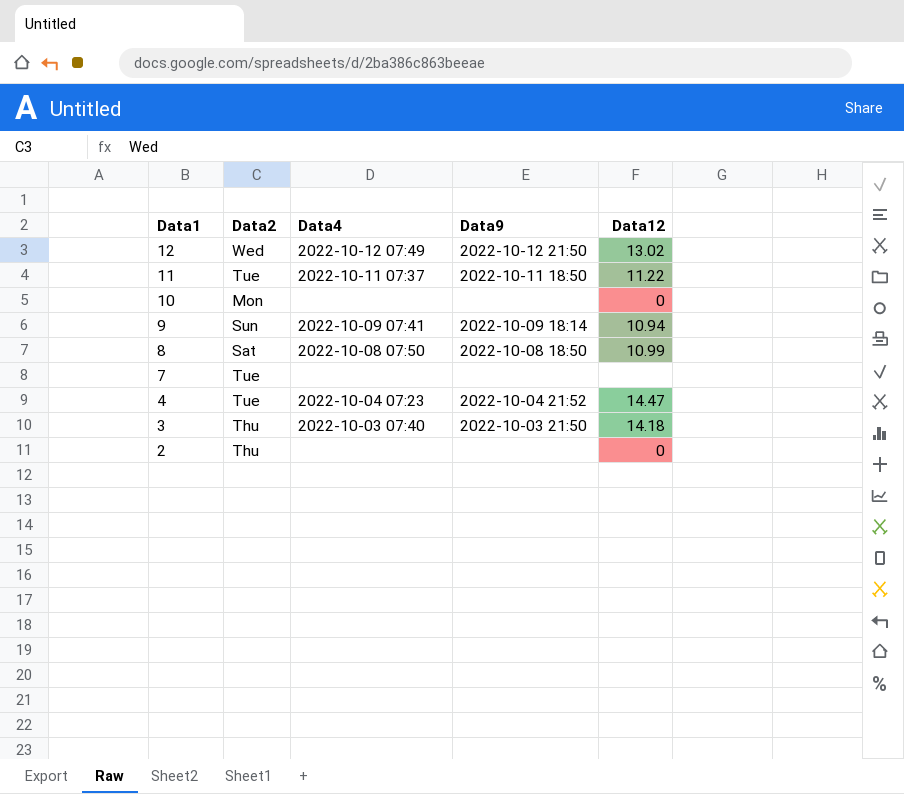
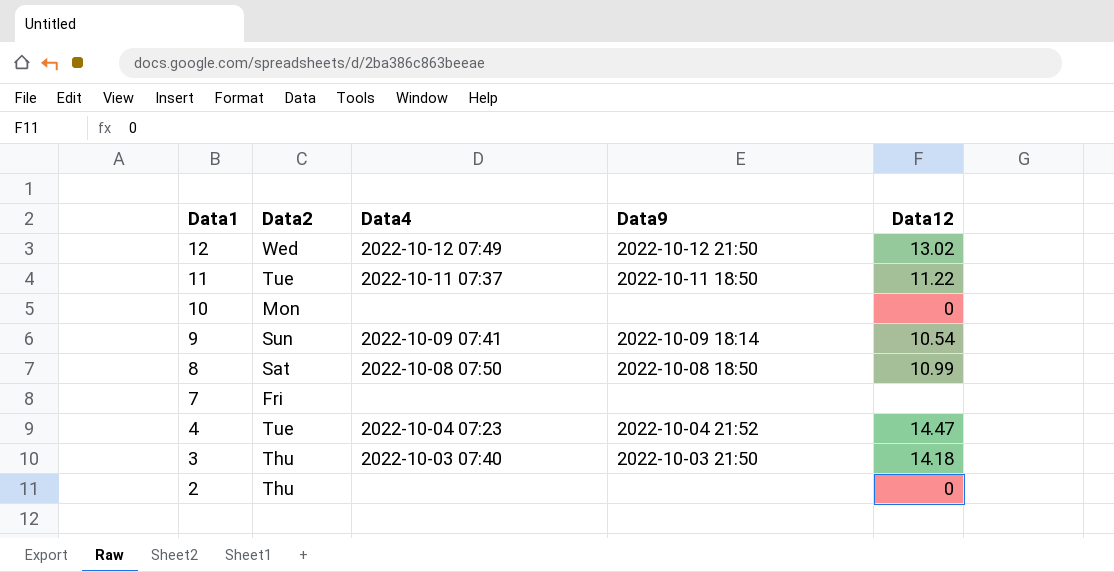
9 | Data12: 10.94 -> 10.54
7 | Data2: Tue -> Fri

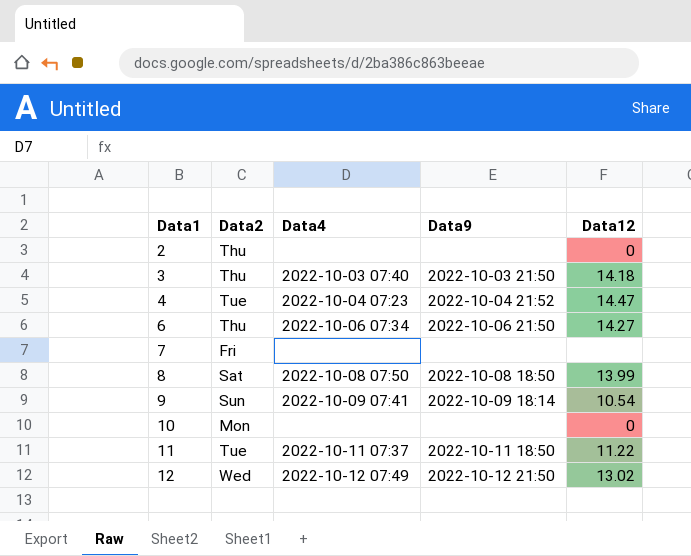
row order: Data1 descending -> Data1 ascending
row 6: none -> Thu | 2022-10-06 07:34 | 2022-10-06 21:50 | 14.27
8 | Data12: 10.99 -> 13.99

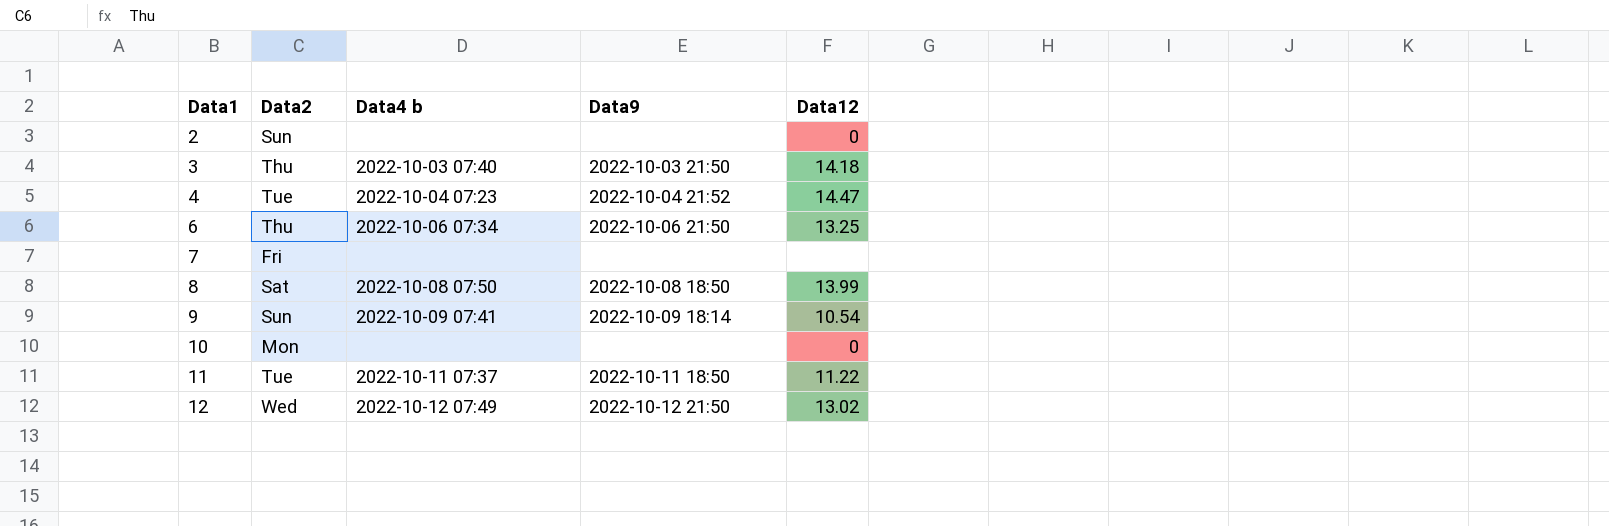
column name: Data4 -> Data4 b
2 | Data2: Thu -> Sun
6 | Data12: 14.27 -> 13.25

